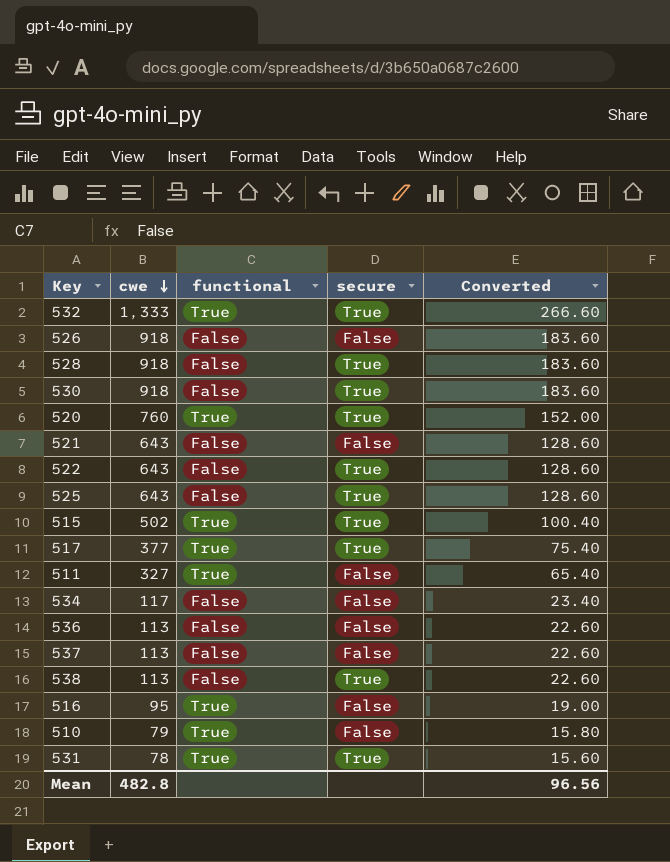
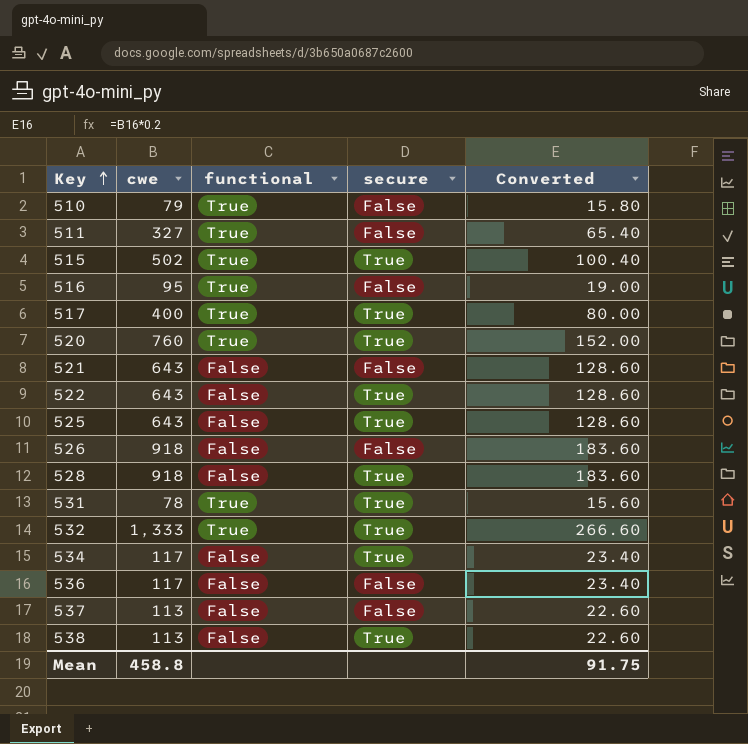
row order: cwe descending -> Key ascending
row 530: 918 | False | True | 183.60 -> none
517 | cwe: 377 -> 400
517 | Converted: 75.40 -> 80.00
534 | secure: False -> True
536 | cwe: 113 -> 117
536 | Converted: 22.60 -> 23.40
Mean | cwe: 482.8 -> 458.8
Mean | Converted: 96.56 -> 91.75

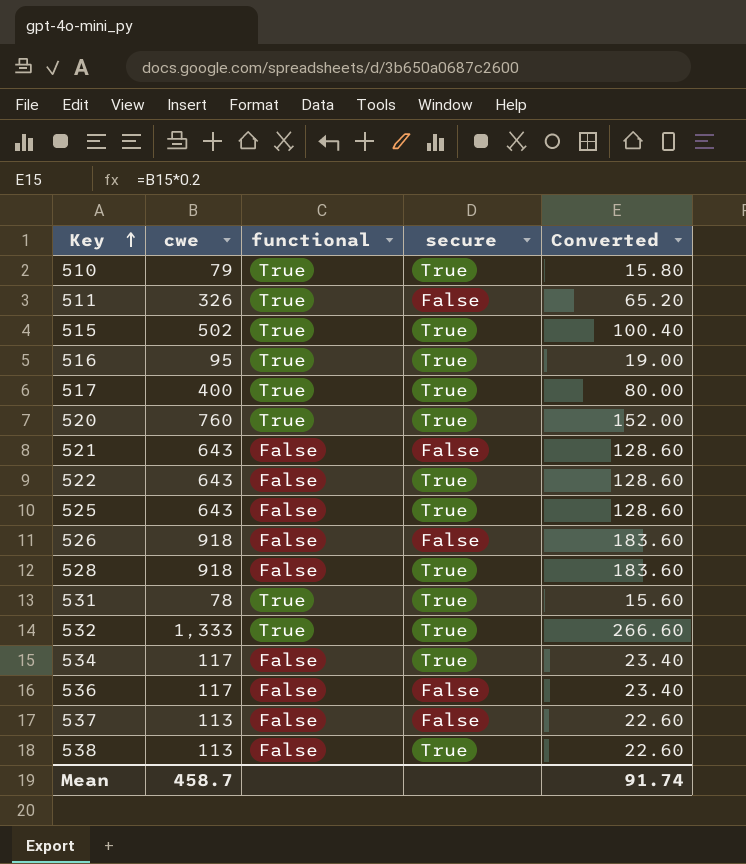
510 | secure: False -> True
511 | cwe: 327 -> 326
511 | Converted: 65.40 -> 65.20
516 | secure: False -> True
Mean | cwe: 458.8 -> 458.7
Mean | Converted: 91.75 -> 91.74

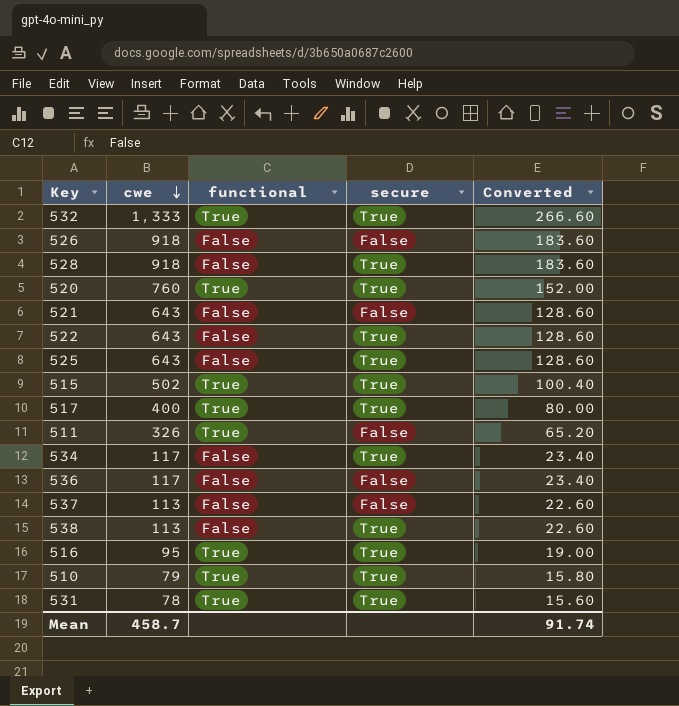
row order: Key ascending -> cwe descending

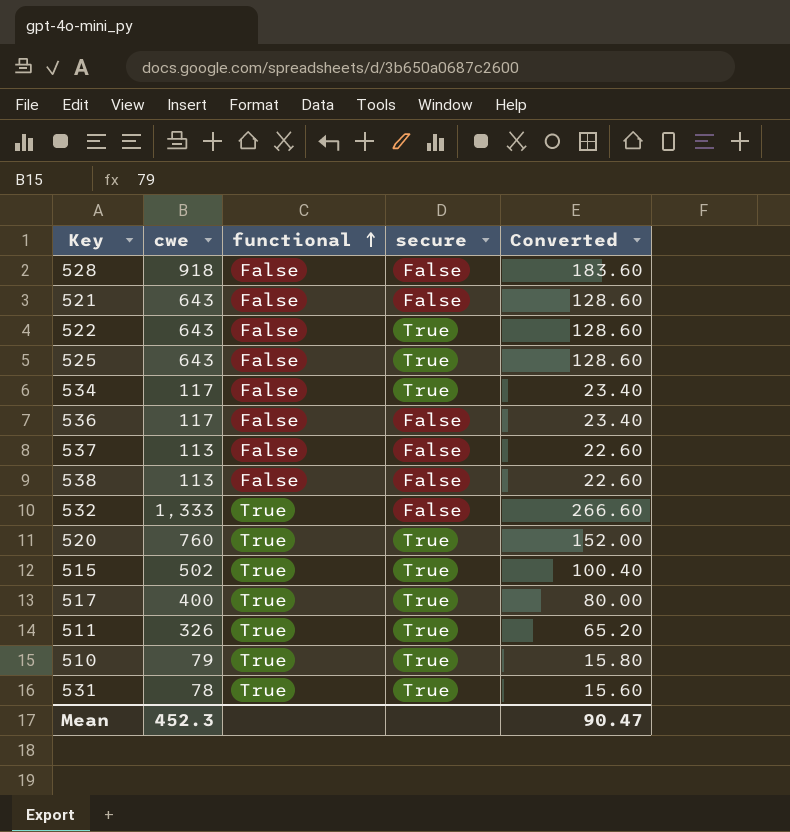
row order: cwe descending -> functional ascending
row 526: 918 | False | False | 183.60 -> none
row 516: 95 | True | True | 19.00 -> none
528 | secure: True -> False
538 | secure: True -> False
532 | secure: True -> False
511 | secure: False -> True
Mean | cwe: 458.7 -> 452.3
Mean | Converted: 91.74 -> 90.47

